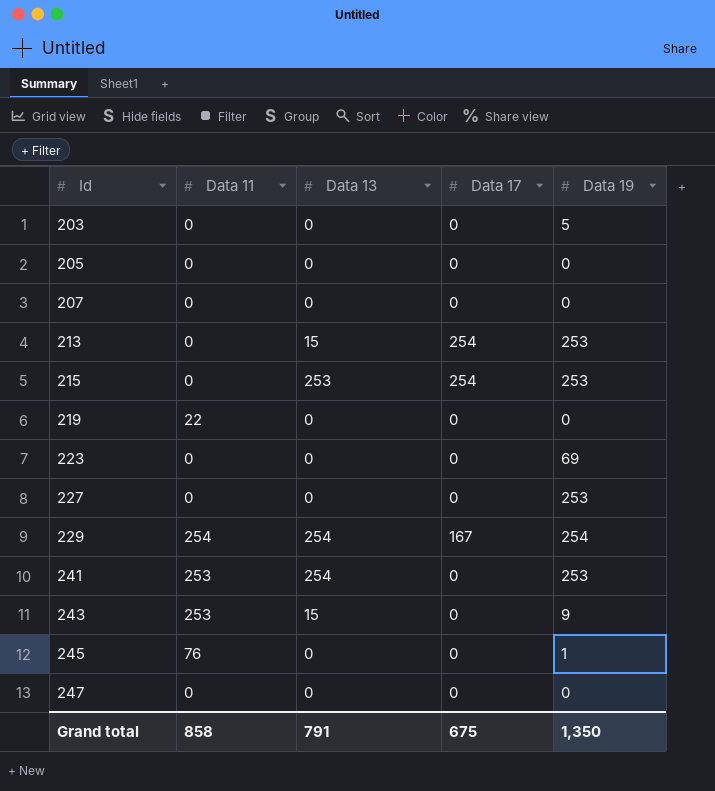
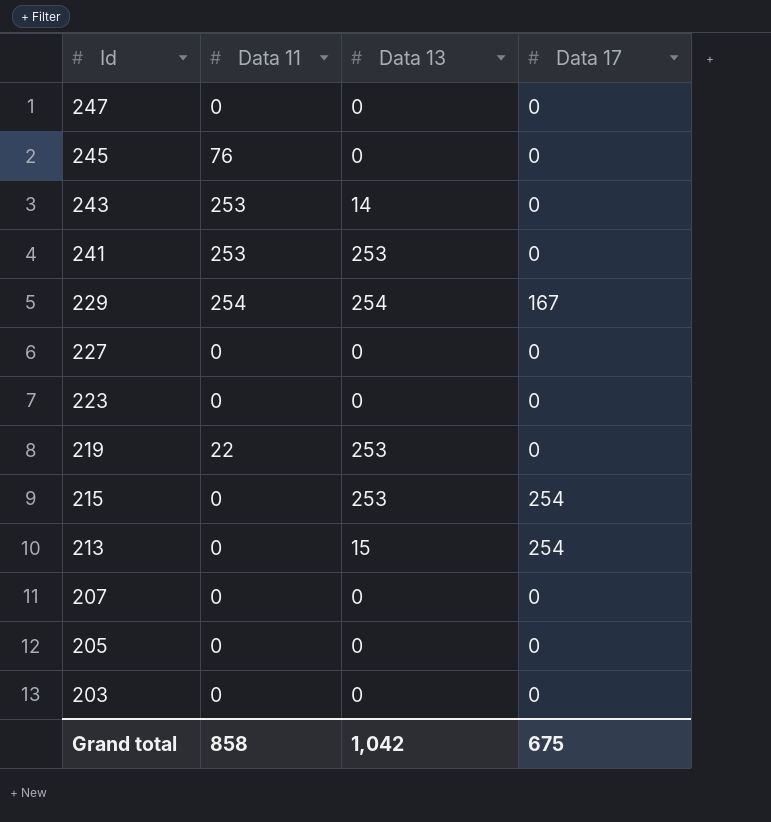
row order: Id ascending -> Id descending
column Data 19 | position: 5 -> none
243 | Data 13: 15 -> 14
241 | Data 13: 254 -> 253
219 | Data 13: 0 -> 253
Grand total | Data 13: 791 -> 1,042

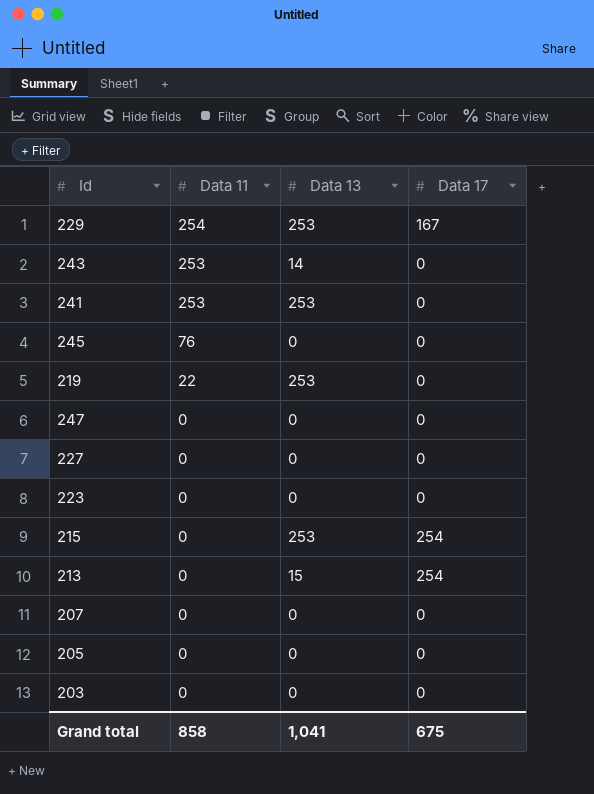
row order: Id descending -> Data 11 descending
229 | Data 13: 254 -> 253
Grand total | Data 13: 1,042 -> 1,041

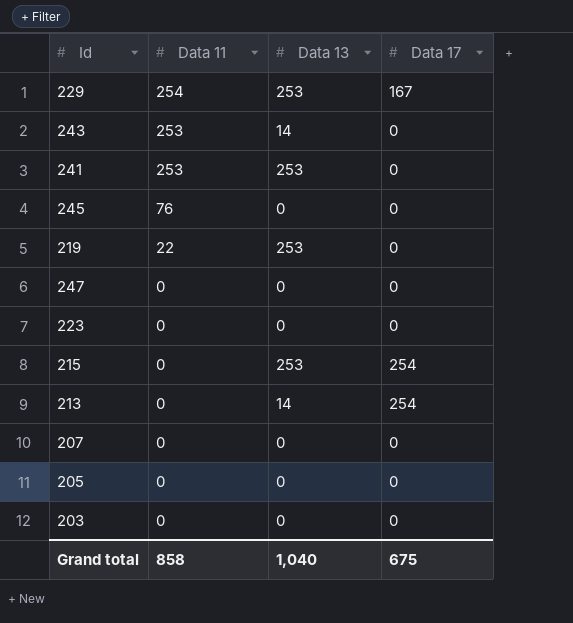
row 227: 0 | 0 | 0 -> none
213 | Data 13: 15 -> 14
Grand total | Data 13: 1,041 -> 1,040

